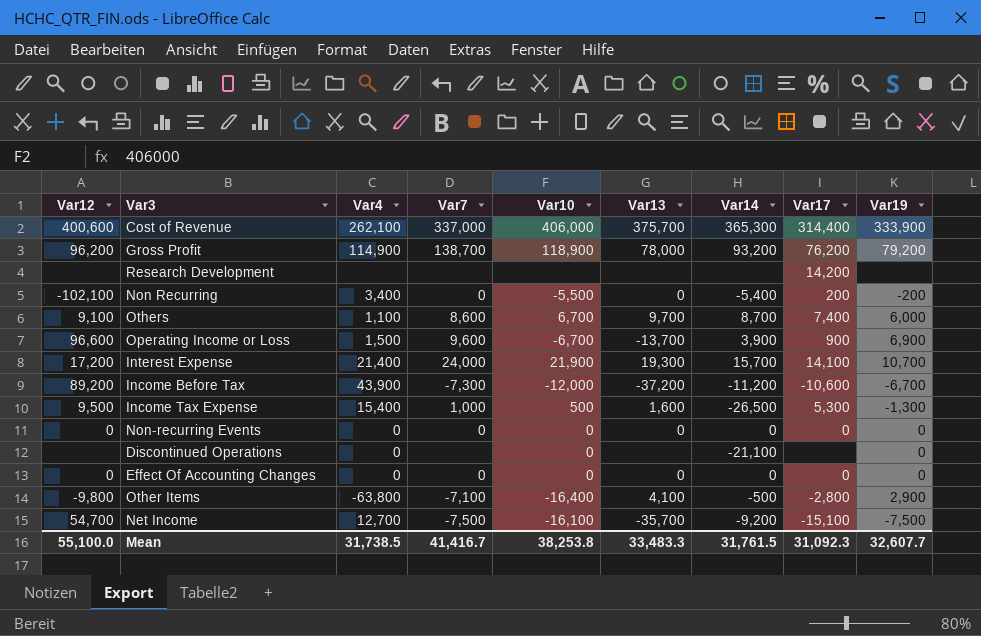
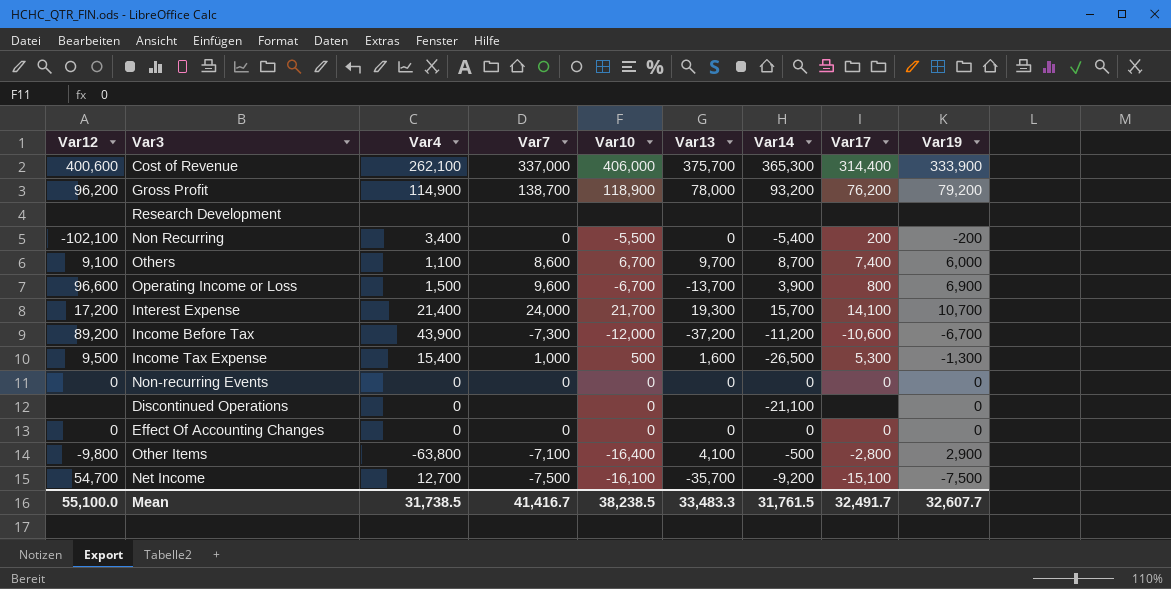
Research Development | Var17: 14,200 -> none
Operating Income or Loss | Var17: 900 -> 800
Interest Expense | Var10: 21,900 -> 21,700
Mean | Var10: 38,253.8 -> 38,238.5
Mean | Var17: 31,092.3 -> 32,491.7

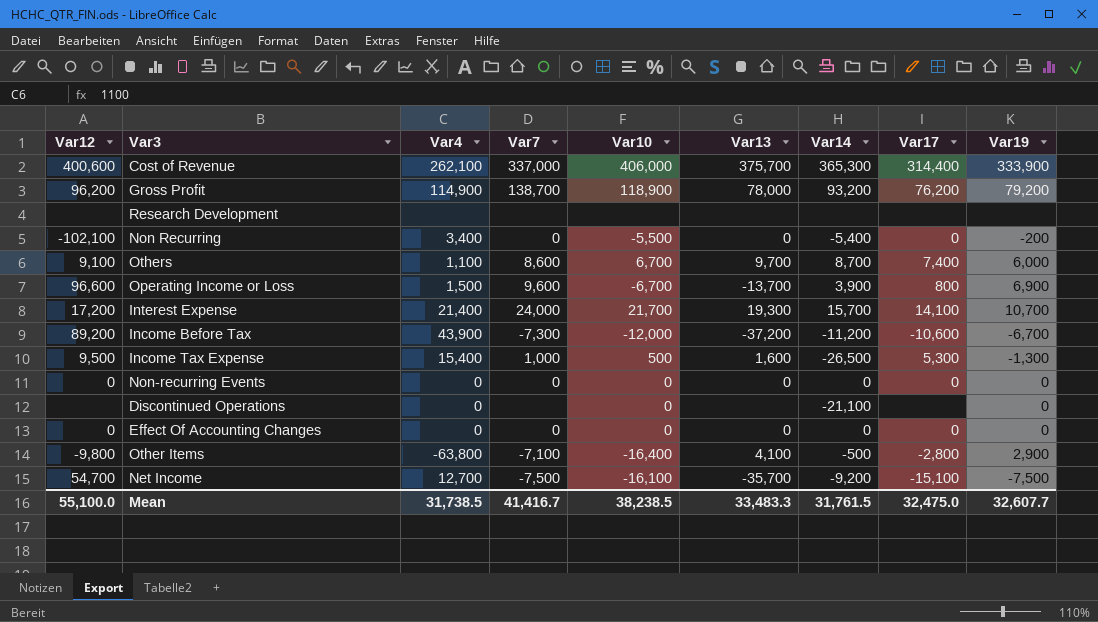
Non Recurring | Var17: 200 -> 0
Mean | Var17: 32,491.7 -> 32,475.0

